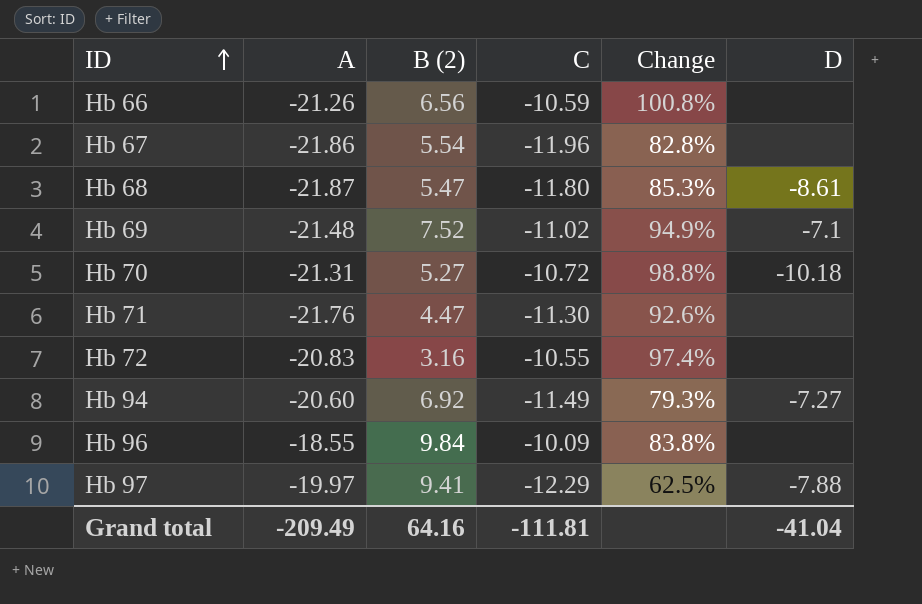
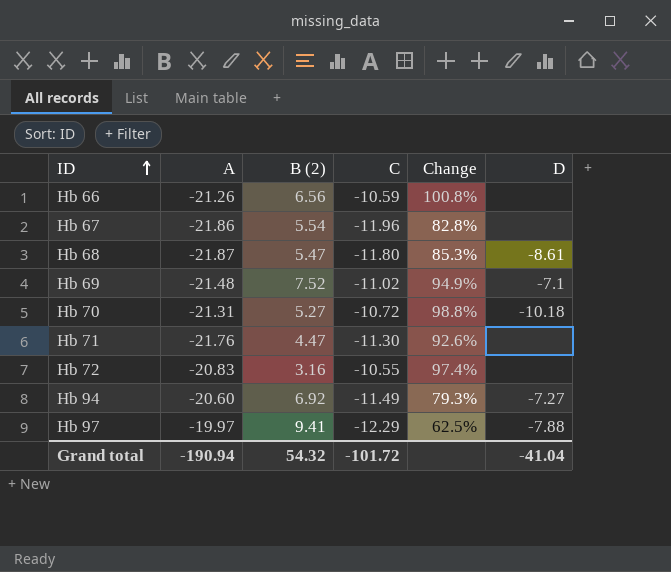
row Hb 96: -18.55 | 9.84 | -10.09 | 83.8% | none -> none
Grand total | A: -209.49 -> -190.94
Grand total | B (2): 64.16 -> 54.32
Grand total | C: -111.81 -> -101.72

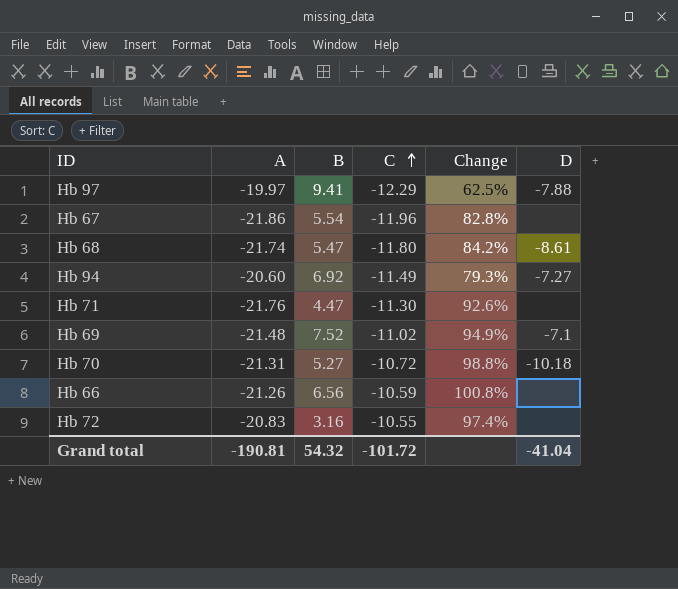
row order: ID ascending -> C ascending
column name: B (2) -> B
Hb 68 | A: -21.87 -> -21.74
Hb 68 | Change: 85.3% -> 84.2%
Grand total | A: -190.94 -> -190.81

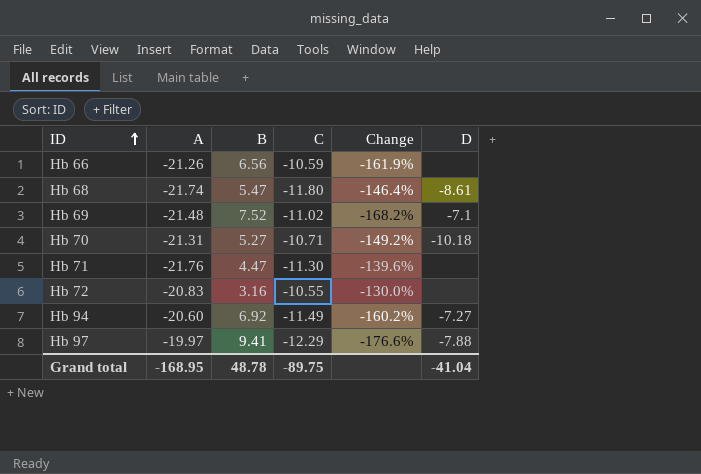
row order: C ascending -> ID ascending
column Change | formula: ([A] - [C]) / [C] -> ([B] - [C]) / [C]
row Hb 67: -21.86 | 5.54 | -11.96 | 82.8% | none -> none
Hb 70 | C: -10.72 -> -10.71
Grand total | A: -190.81 -> -168.95
Grand total | B: 54.32 -> 48.78
Grand total | C: -101.72 -> -89.75

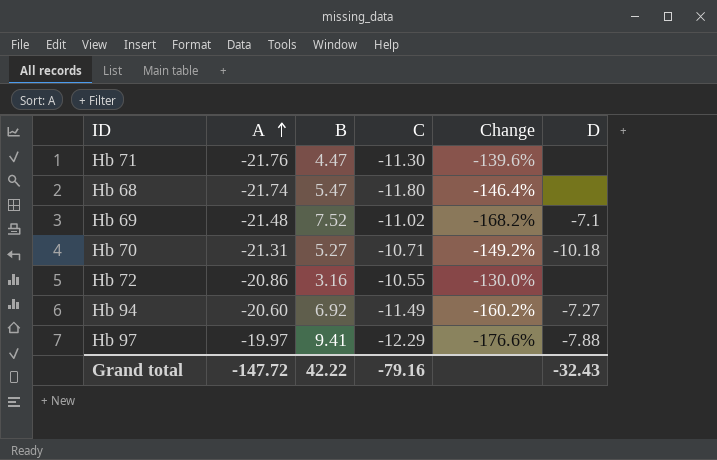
row order: ID ascending -> A ascending
row Hb 66: -21.26 | 6.56 | -10.59 | -161.9% | none -> none
Hb 68 | D: -8.61 -> none
Hb 72 | A: -20.83 -> -20.86
Grand total | A: -168.95 -> -147.72
Grand total | B: 48.78 -> 42.22
Grand total | C: -89.75 -> -79.16
Grand total | D: -41.04 -> -32.43

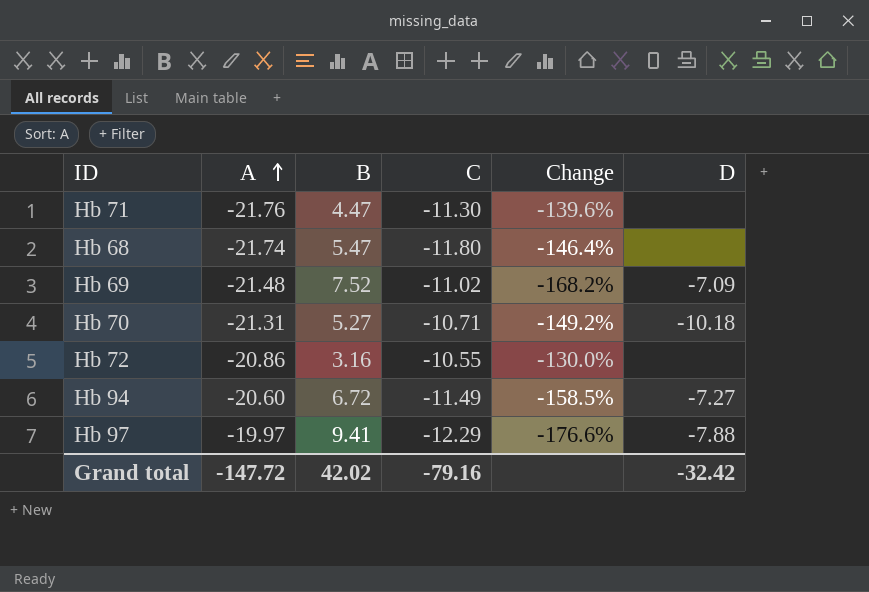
Hb 69 | D: -7.1 -> -7.09
Hb 94 | B: 6.92 -> 6.72
Hb 94 | Change: -160.2% -> -158.5%
Grand total | B: 42.22 -> 42.02
Grand total | D: -32.43 -> -32.42

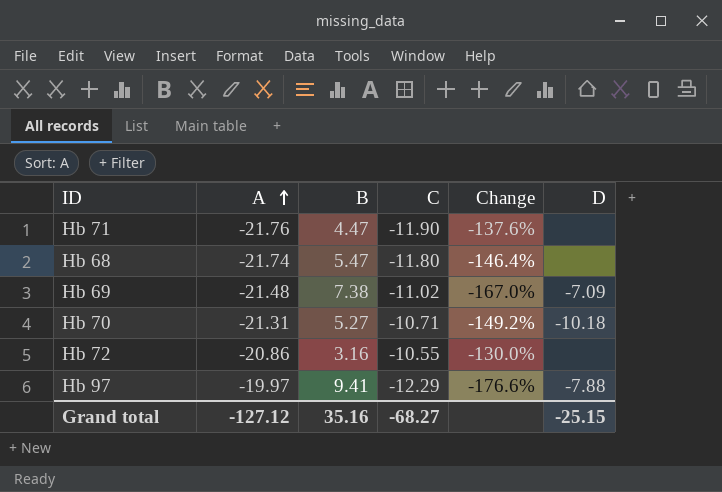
row Hb 94: -20.60 | 6.72 | -11.49 | -158.5% | -7.27 -> none
Hb 71 | C: -11.30 -> -11.90
Hb 71 | Change: -139.6% -> -137.6%
Hb 69 | B: 7.52 -> 7.38
Hb 69 | Change: -168.2% -> -167.0%
Grand total | A: -147.72 -> -127.12
Grand total | B: 42.02 -> 35.16
Grand total | C: -79.16 -> -68.27
Grand total | D: -32.42 -> -25.15

